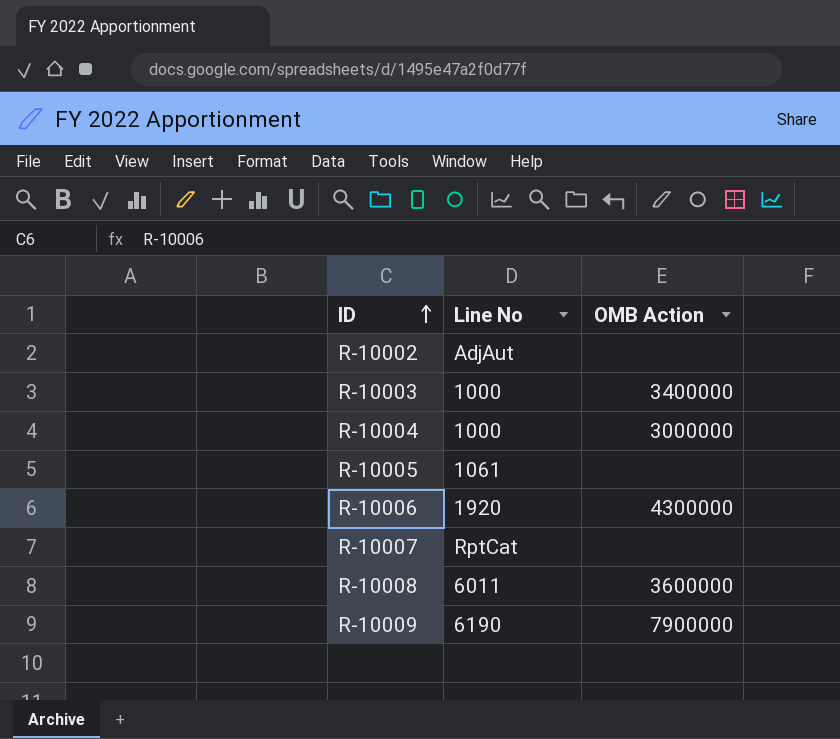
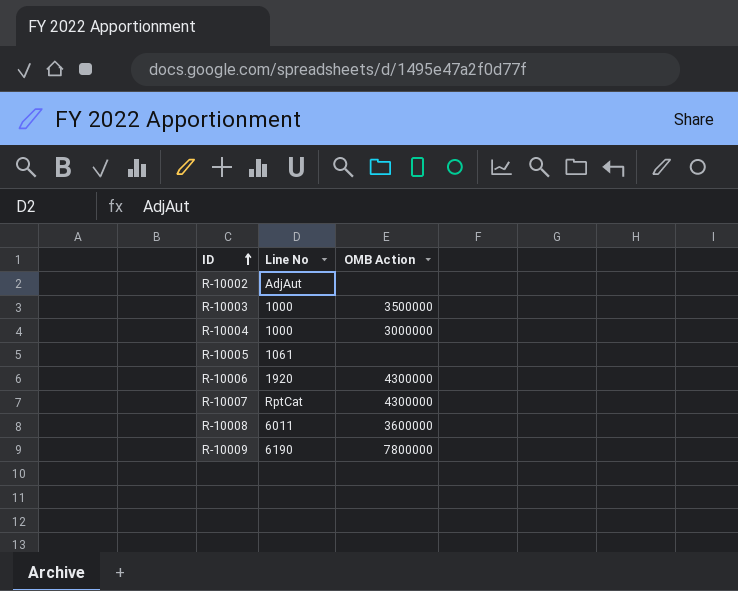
R-10003 | OMB Action: 3400000 -> 3500000
R-10007 | OMB Action: none -> 4300000
R-10009 | OMB Action: 7900000 -> 7800000

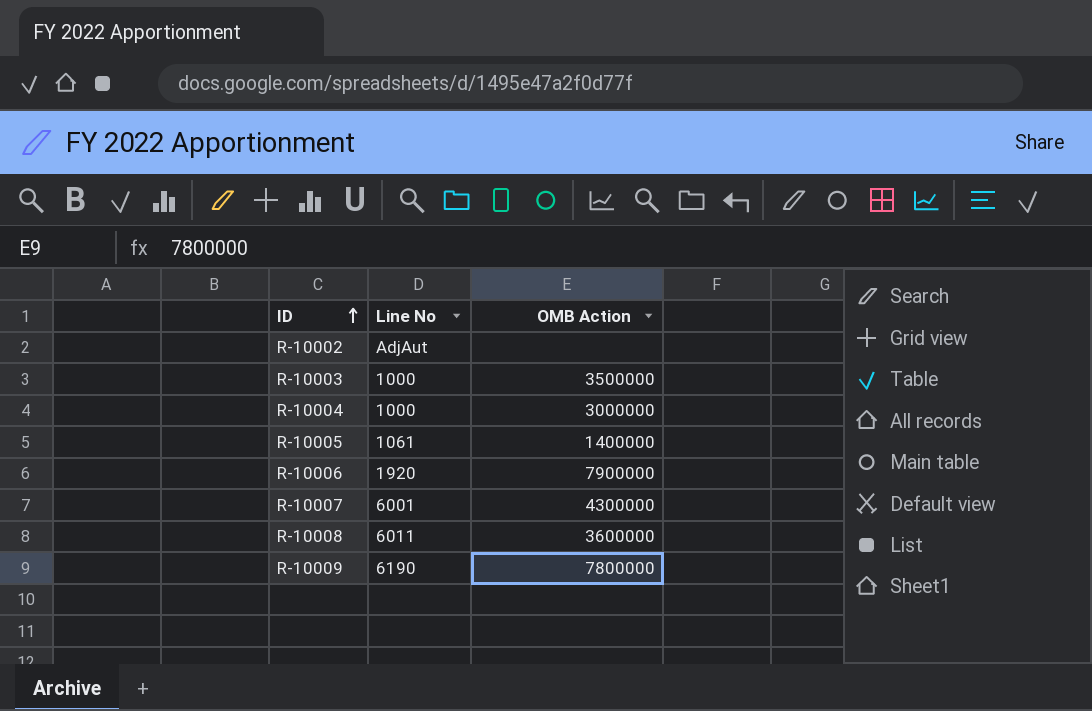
R-10005 | OMB Action: none -> 1400000
R-10006 | OMB Action: 4300000 -> 7900000
R-10007 | Line No: RptCat -> 6001

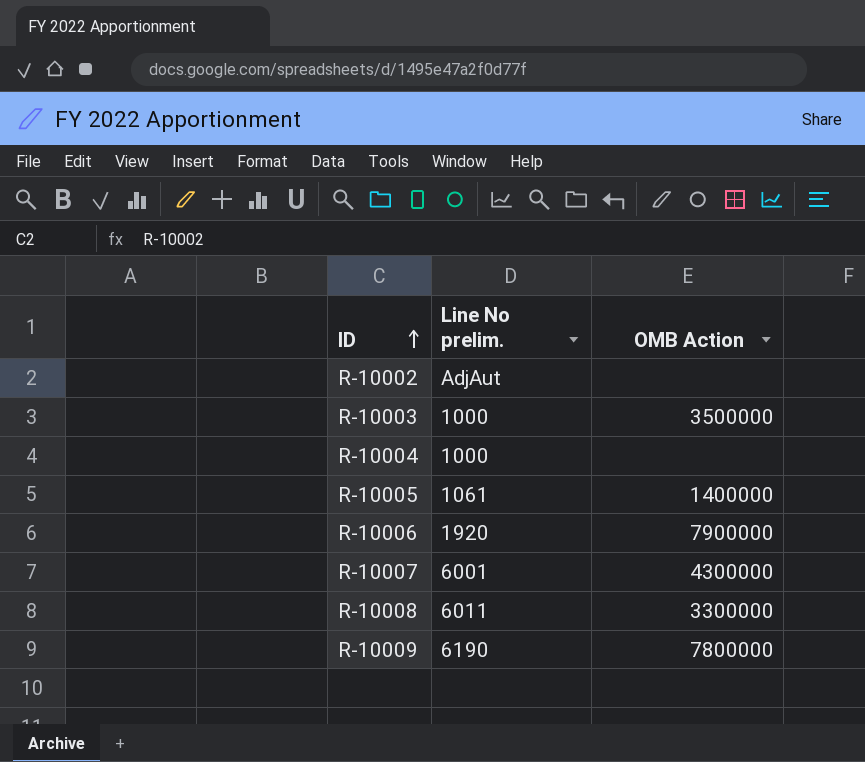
column name: Line No -> Line No prelim.
R-10004 | OMB Action: 3000000 -> none
R-10008 | OMB Action: 3600000 -> 3300000

